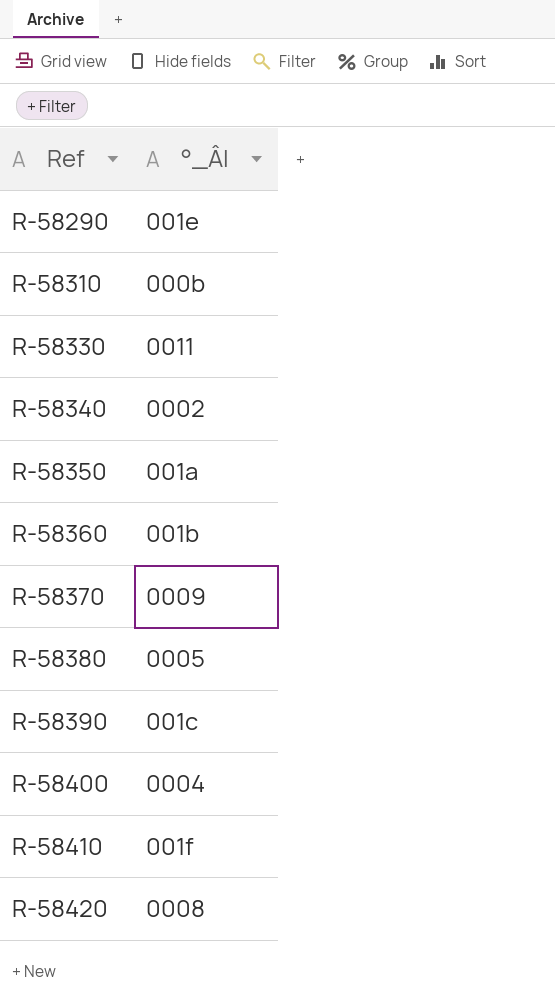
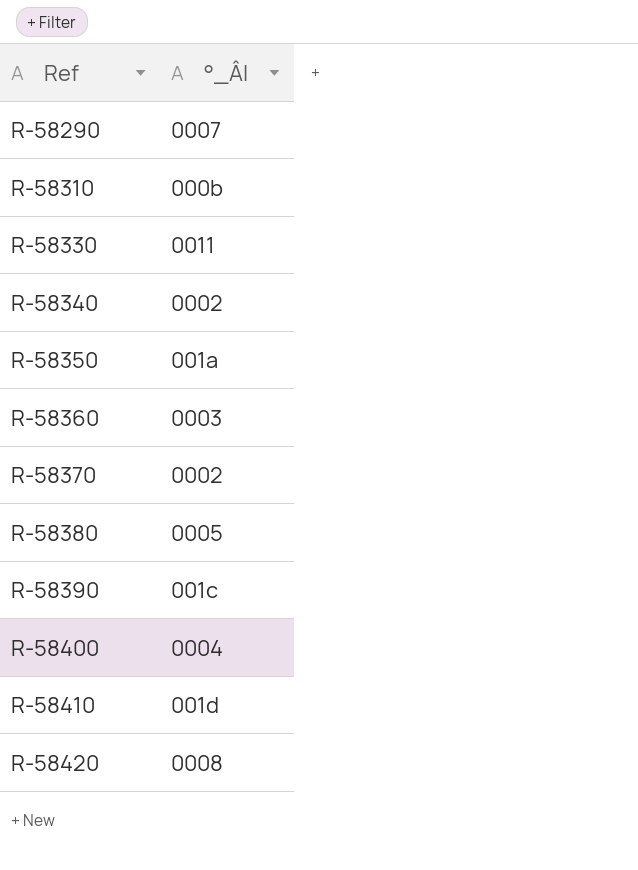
R-58290 | °_ÂI: 001e -> 0007
R-58360 | °_ÂI: 001b -> 0003
R-58370 | °_ÂI: 0009 -> 0002
R-58410 | °_ÂI: 001f -> 001d

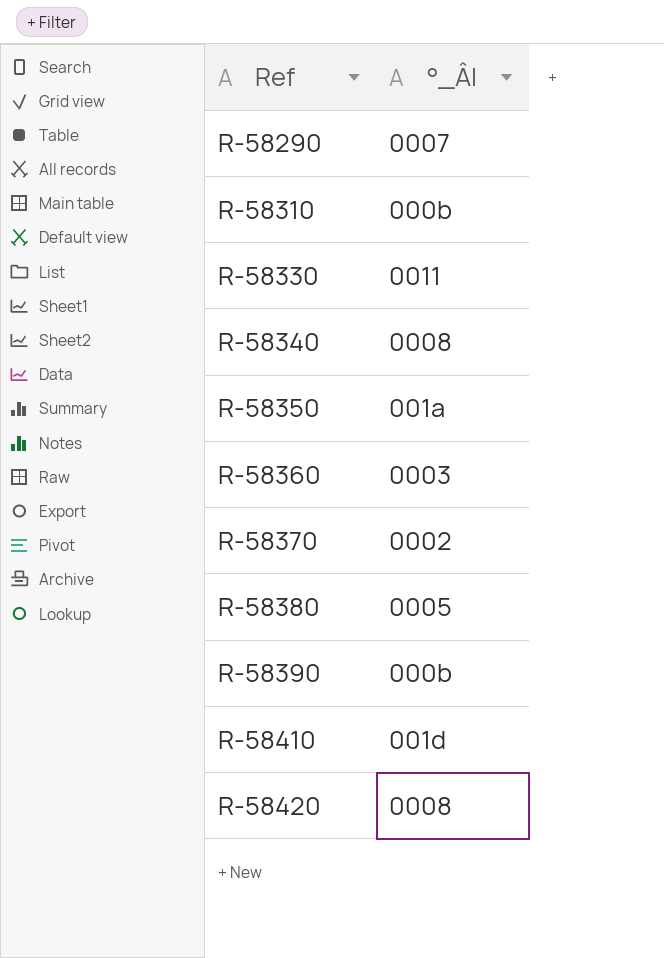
row R-58400: 0004 -> none
R-58340 | °_ÂI: 0002 -> 0008
R-58390 | °_ÂI: 001c -> 000b

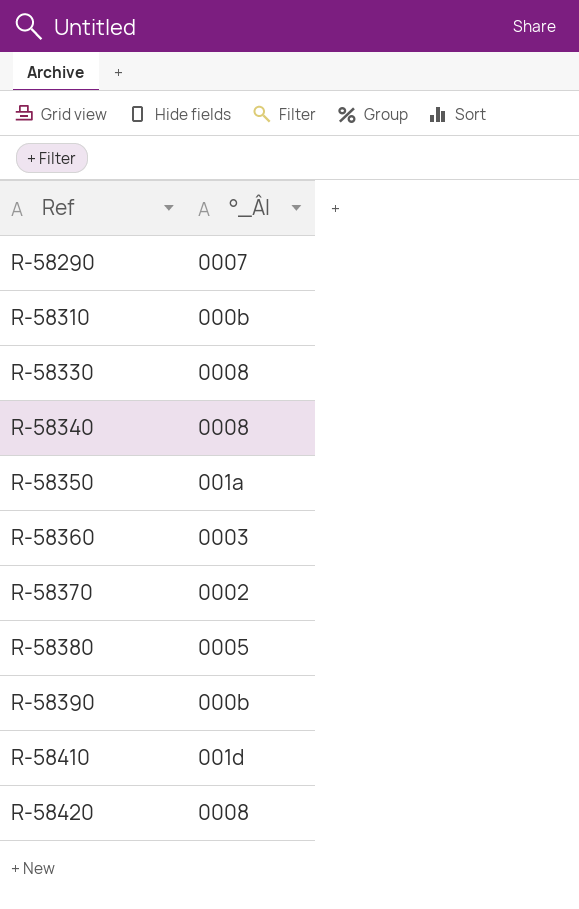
R-58330 | °_ÂI: 0011 -> 0008

